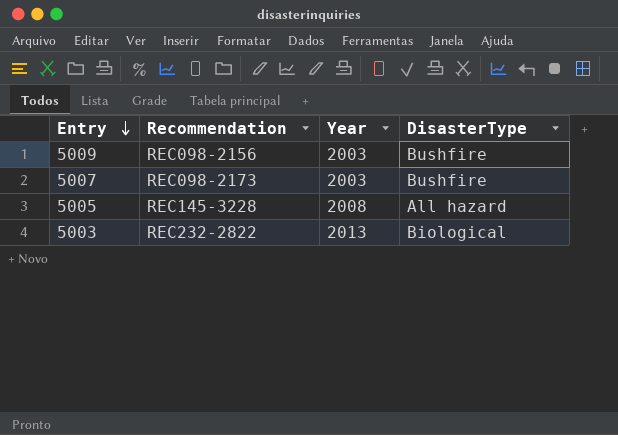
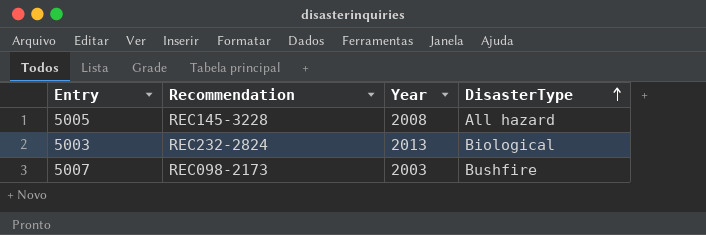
row order: Entry descending -> DisasterType ascending
row 5009: REC098-2156 | 2003 | Bushfire -> none
5003 | Recommendation: REC232-2822 -> REC232-2824

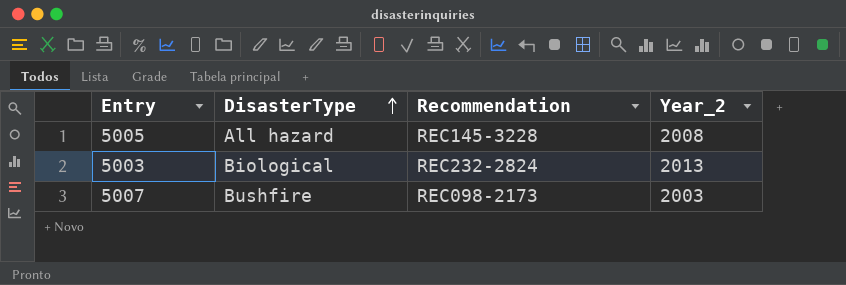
column DisasterType | position: 4 -> 2
column name: Year -> Year_2

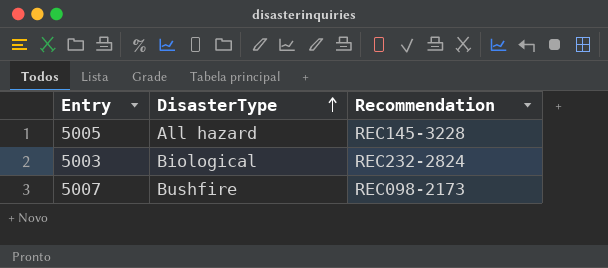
column Year_2 | position: 4 -> none

